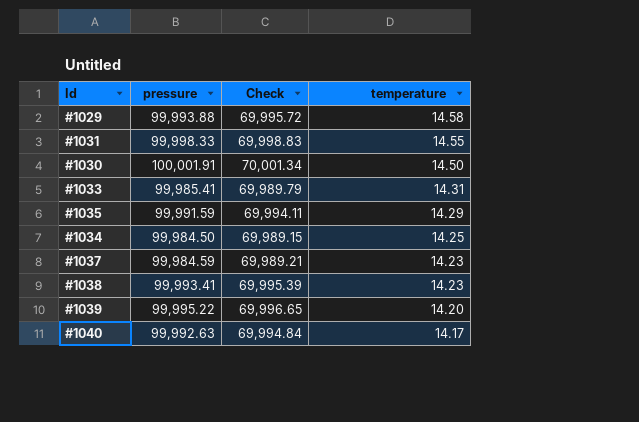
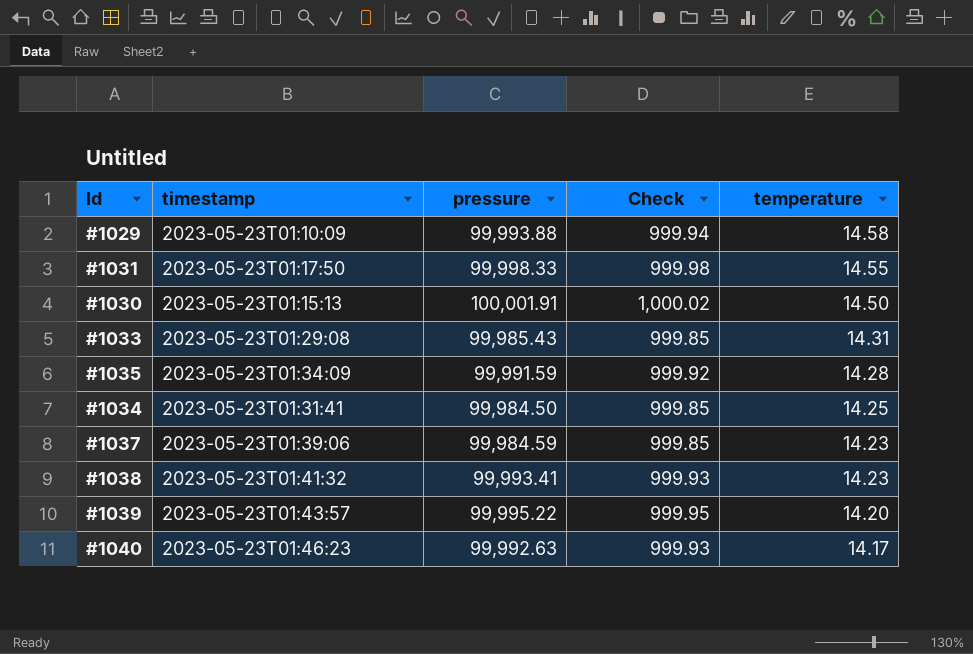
column timestamp | position: none -> 2
column Check | formula: [pressure] * 0.7 -> [pressure] * 0.01
#1033 | pressure: 99,985.41 -> 99,985.43
#1035 | temperature: 14.29 -> 14.28

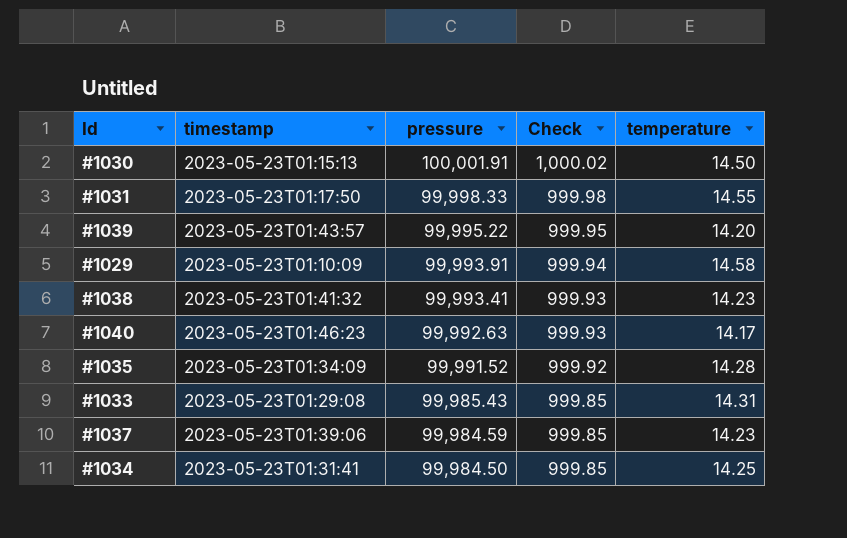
row order: temperature descending -> pressure descending
#1029 | pressure: 99,993.88 -> 99,993.91
#1035 | pressure: 99,991.59 -> 99,991.52

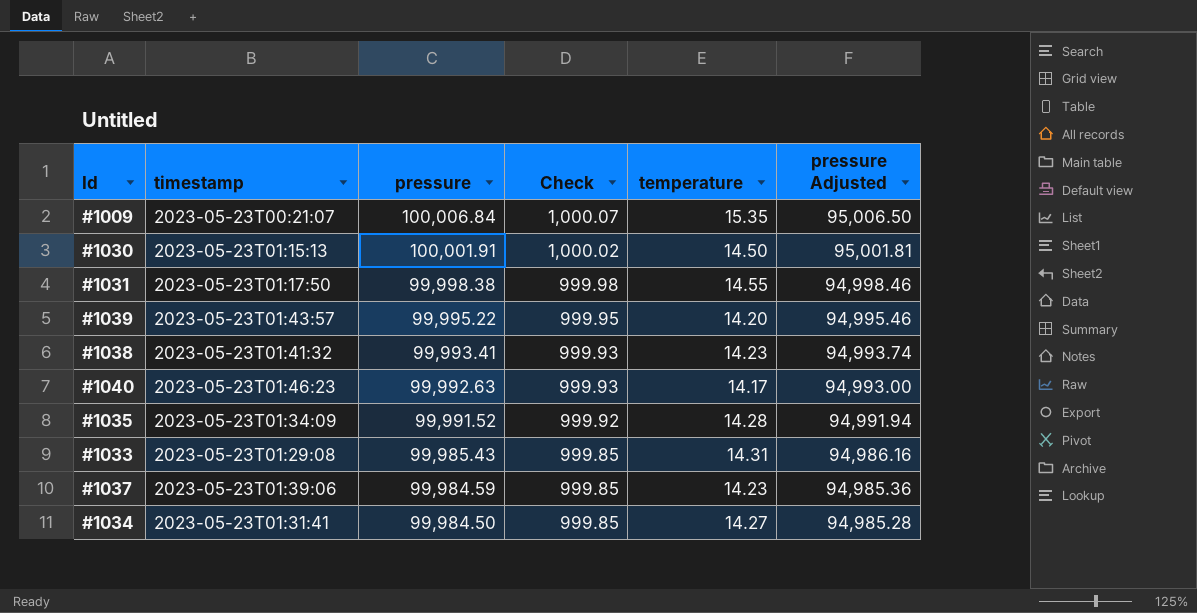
column pressure Adjusted | formula: none -> [pressure] * 0.95
row #1029: 2023-05-23T01:10:09 | 99,993.91 | 999.94 | 14.58 -> none
row #1009: none -> 2023-05-23T00:21:07 | 100,006.84 | 1,000.07 | 15.35 | 95,006.50
#1031 | pressure: 99,998.33 -> 99,998.38
#1034 | temperature: 14.25 -> 14.27

